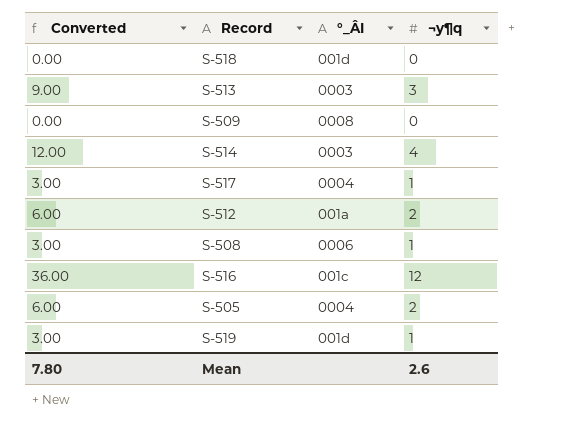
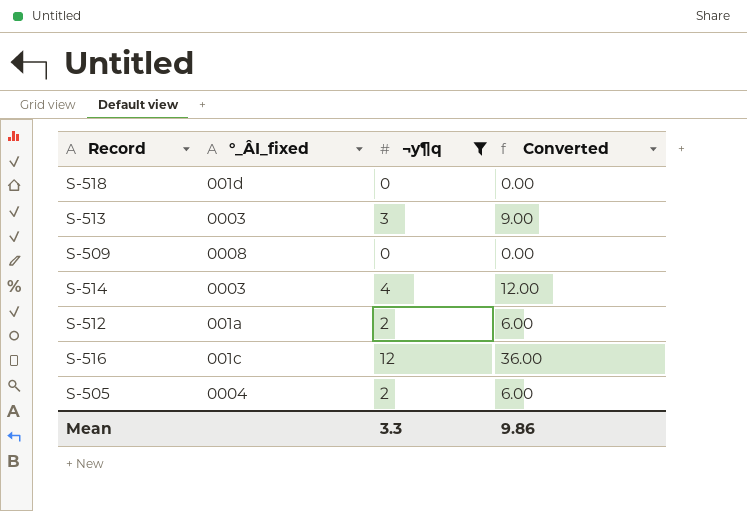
filter: none -> ¬y¶q != 1
column name: °_ÂI -> °_ÂI_fixed
column Converted | position: 1 -> 4
Mean | ¬y¶q: 2.6 -> 3.3
Mean | Converted: 7.80 -> 9.86

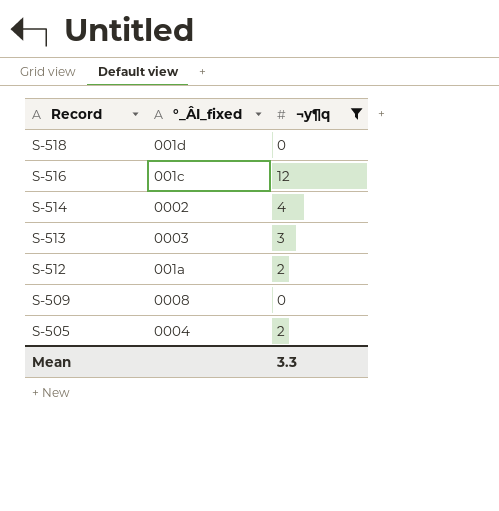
row order: none -> Record descending
column Converted | formula: [¬y¶q] * 3 -> none
S-514 | °_ÂI_fixed: 0003 -> 0002

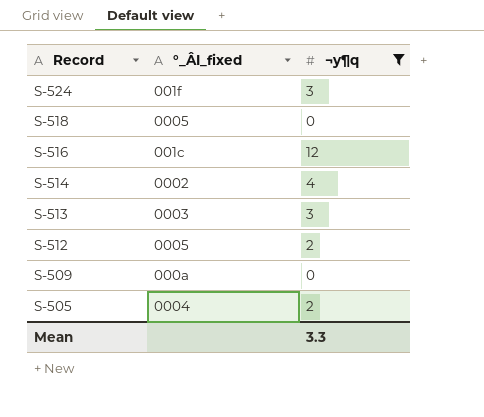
row S-524: none -> 001f | 3
S-518 | °_ÂI_fixed: 001d -> 0005
S-512 | °_ÂI_fixed: 001a -> 0005
S-509 | °_ÂI_fixed: 0008 -> 000a

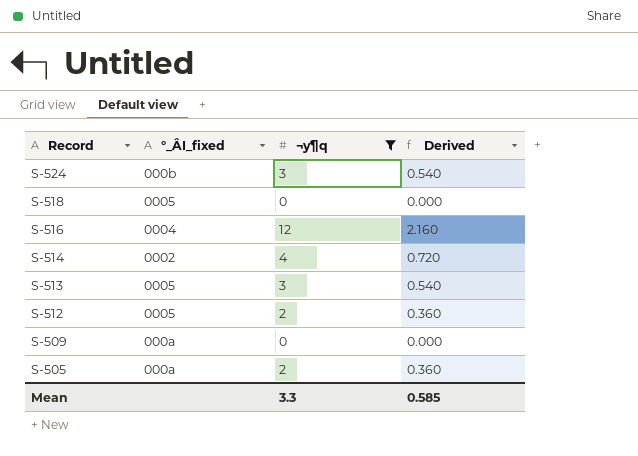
column Derived | formula: none -> [¬y¶q] * 0.18
S-524 | °_ÂI_fixed: 001f -> 000b
S-516 | °_ÂI_fixed: 001c -> 0004
S-513 | °_ÂI_fixed: 0003 -> 0005
S-505 | °_ÂI_fixed: 0004 -> 000a

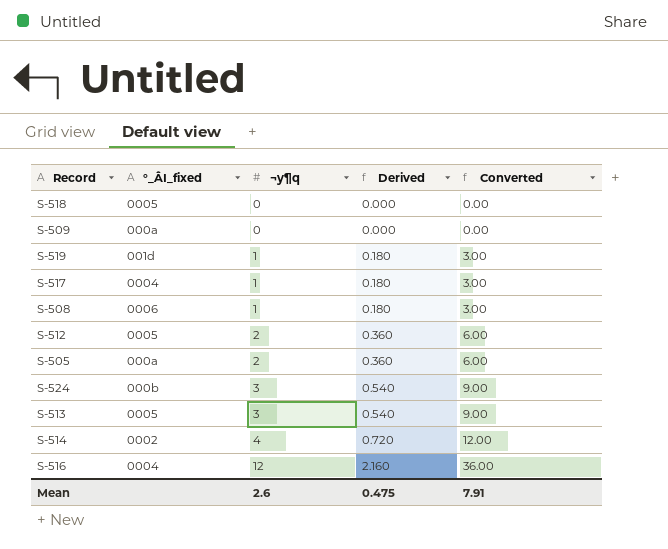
filter: ¬y¶q != 1 -> none
row order: Record descending -> ¬y¶q ascending
column Converted | formula: none -> [¬y¶q] * 3
Mean | ¬y¶q: 3.3 -> 2.6
Mean | Derived: 0.585 -> 0.475

